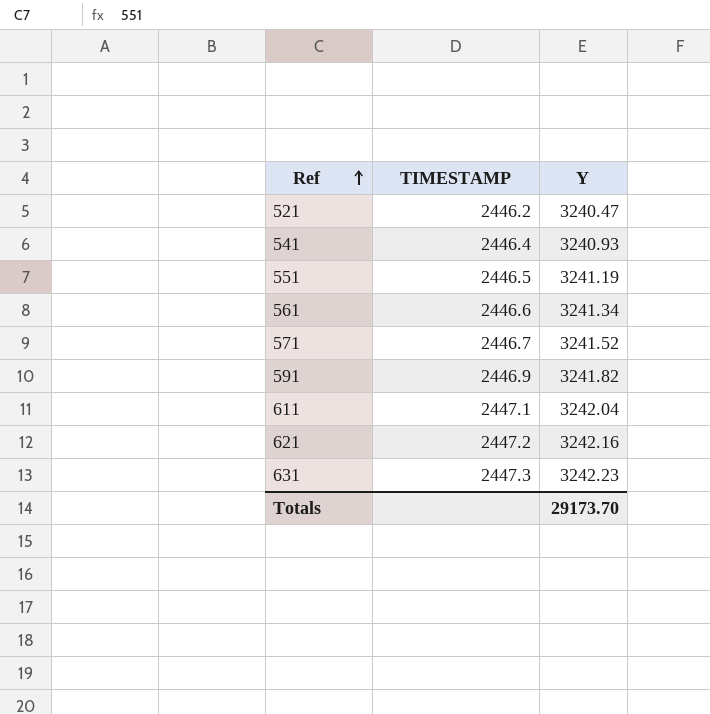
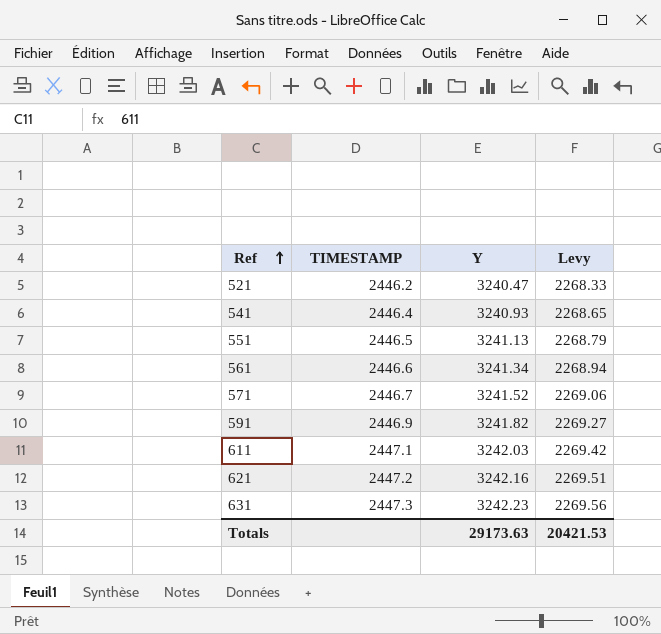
column Levy | formula: none -> [Y] * 0.7
551 | Y: 3241.19 -> 3241.13
611 | Y: 3242.04 -> 3242.03
Totals | Y: 29173.70 -> 29173.63

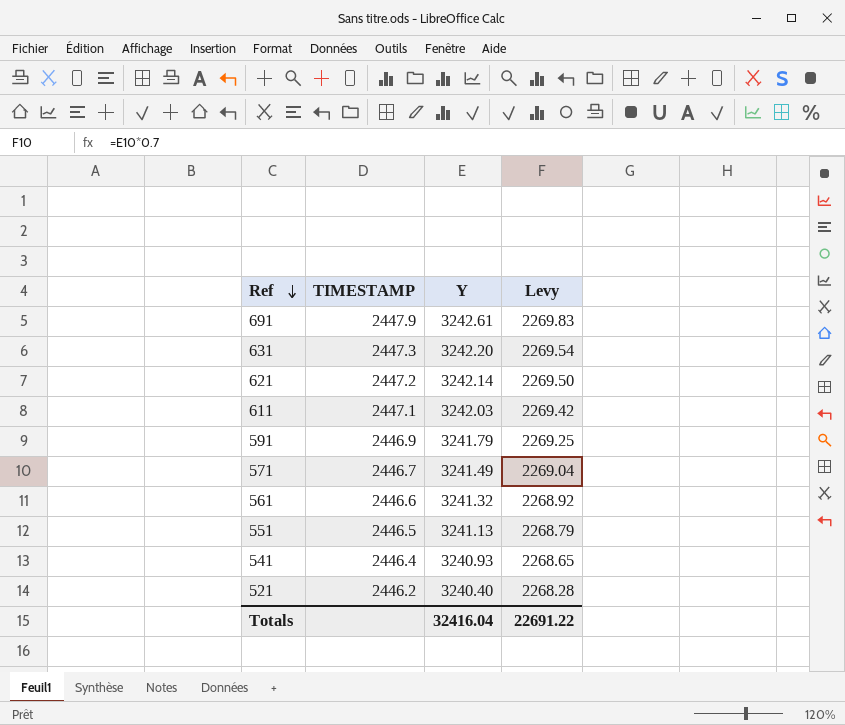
row order: Ref ascending -> Ref descending
row 691: none -> 2447.9 | 3242.61 | 2269.83
631 | Y: 3242.23 -> 3242.20
631 | Levy: 2269.56 -> 2269.54
621 | Y: 3242.16 -> 3242.14
621 | Levy: 2269.51 -> 2269.50
591 | Y: 3241.82 -> 3241.79
591 | Levy: 2269.27 -> 2269.25
571 | Y: 3241.52 -> 3241.49
571 | Levy: 2269.06 -> 2269.04
561 | Y: 3241.34 -> 3241.32
561 | Levy: 2268.94 -> 2268.92
521 | Y: 3240.47 -> 3240.40
521 | Levy: 2268.33 -> 2268.28
Totals | Y: 29173.63 -> 32416.04
Totals | Levy: 20421.53 -> 22691.22

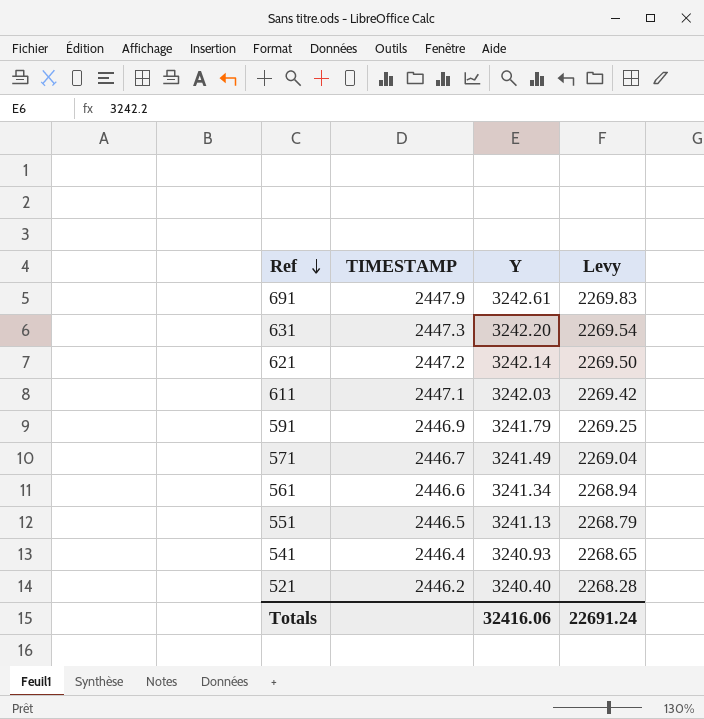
561 | Y: 3241.32 -> 3241.34
561 | Levy: 2268.92 -> 2268.94
Totals | Y: 32416.04 -> 32416.06
Totals | Levy: 22691.22 -> 22691.24

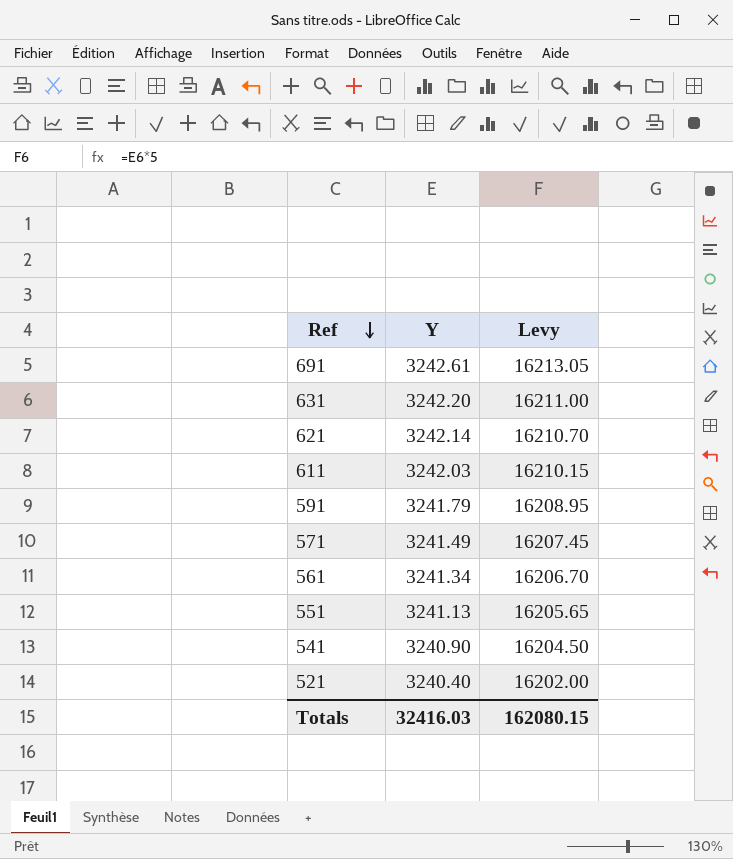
column TIMESTAMP | position: 2 -> none
column Levy | formula: [Y] * 0.7 -> [Y] * 5
541 | Y: 3240.93 -> 3240.90
Totals | Y: 32416.06 -> 32416.03
Totals | Levy: 22691.24 -> 162080.15

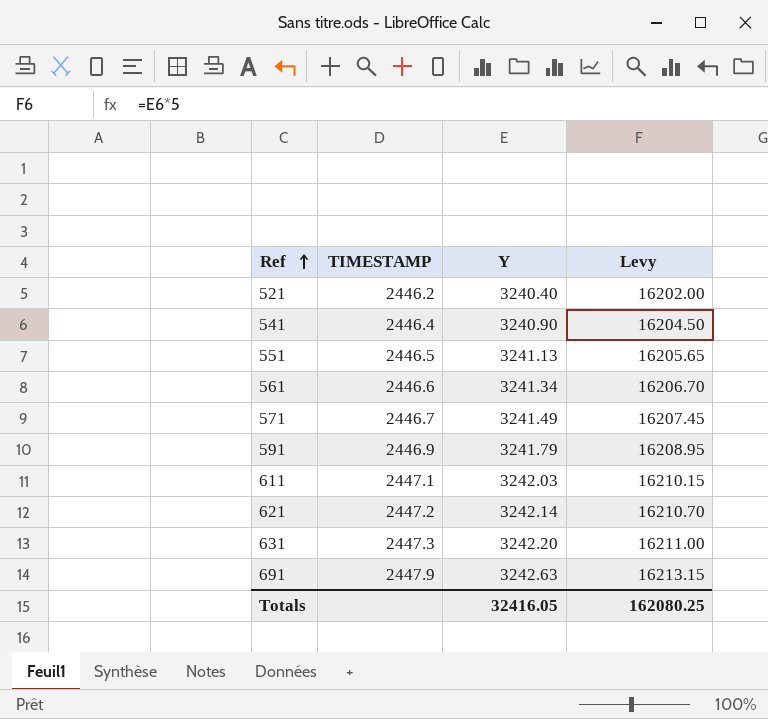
row order: Ref descending -> Ref ascending
column TIMESTAMP | position: none -> 2
691 | Y: 3242.61 -> 3242.63
691 | Levy: 16213.05 -> 16213.15
Totals | Y: 32416.03 -> 32416.05
Totals | Levy: 162080.15 -> 162080.25

